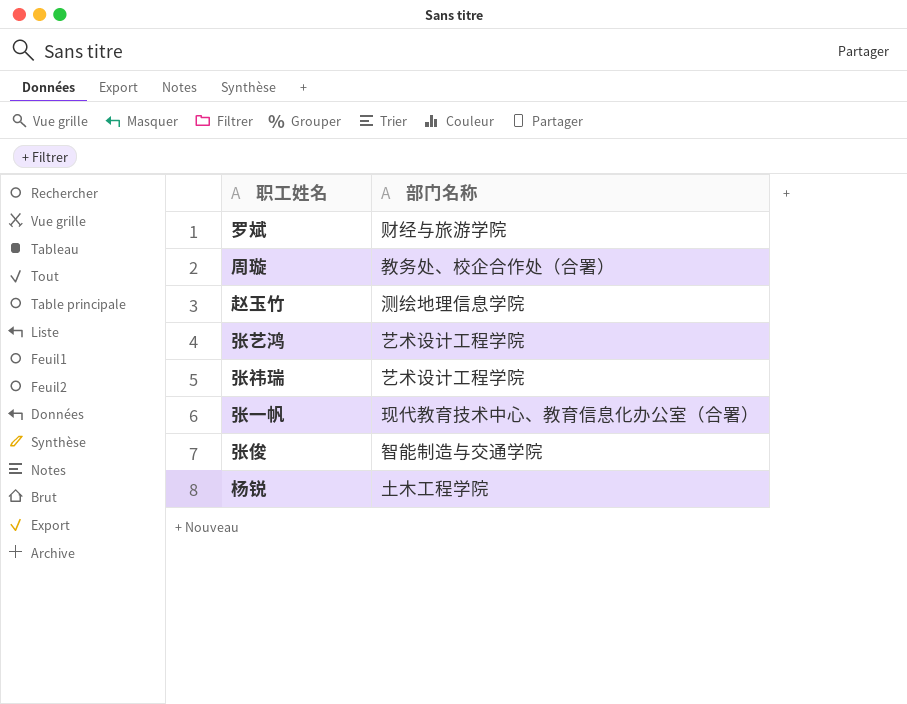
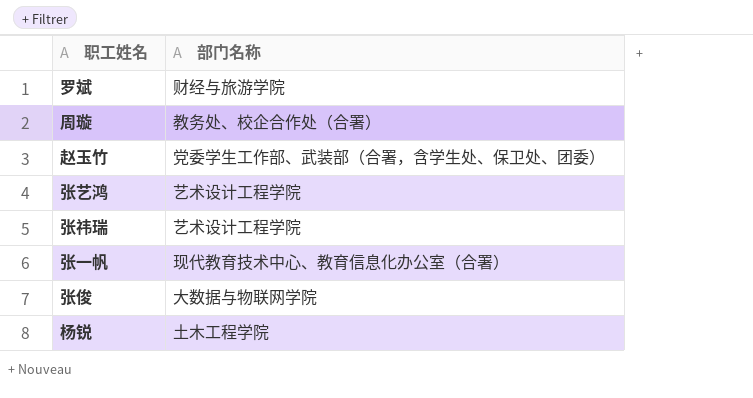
赵玉竹 | 部门名称: 测绘地理信息学院 -> 党委学生工作部、武装部（合署，含学生处、保卫处、团委）
张俊 | 部门名称: 智能制造与交通学院 -> 大数据与物联网学院

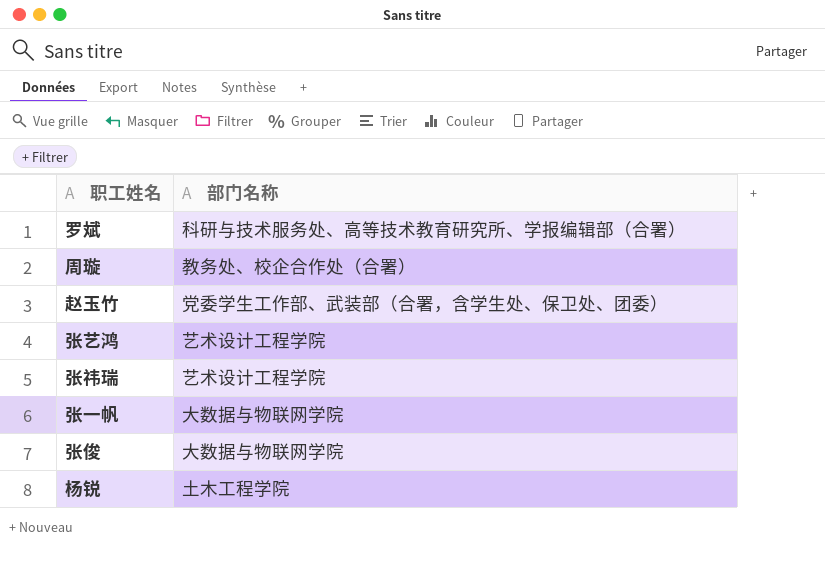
罗斌 | 部门名称: 财经与旅游学院 -> 科研与技术服务处、高等技术教育研究所、学报编辑部（合署）
张一帆 | 部门名称: 现代教育技术中心、教育信息化办公室（合署） -> 大数据与物联网学院

